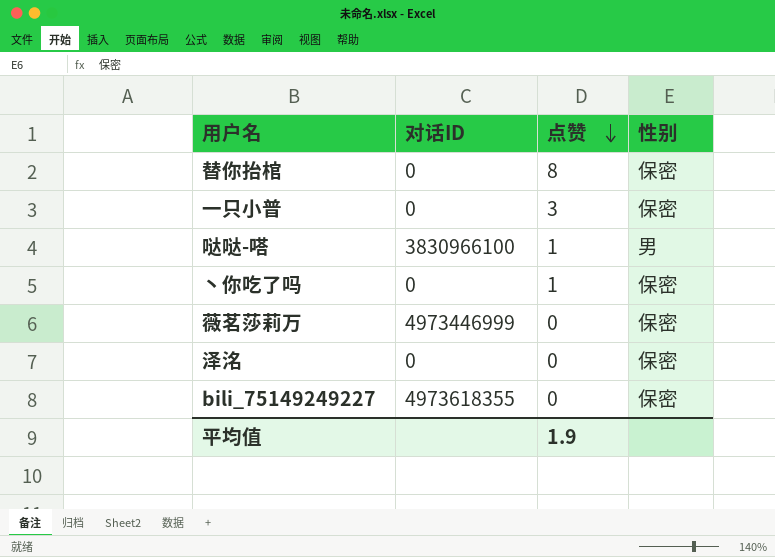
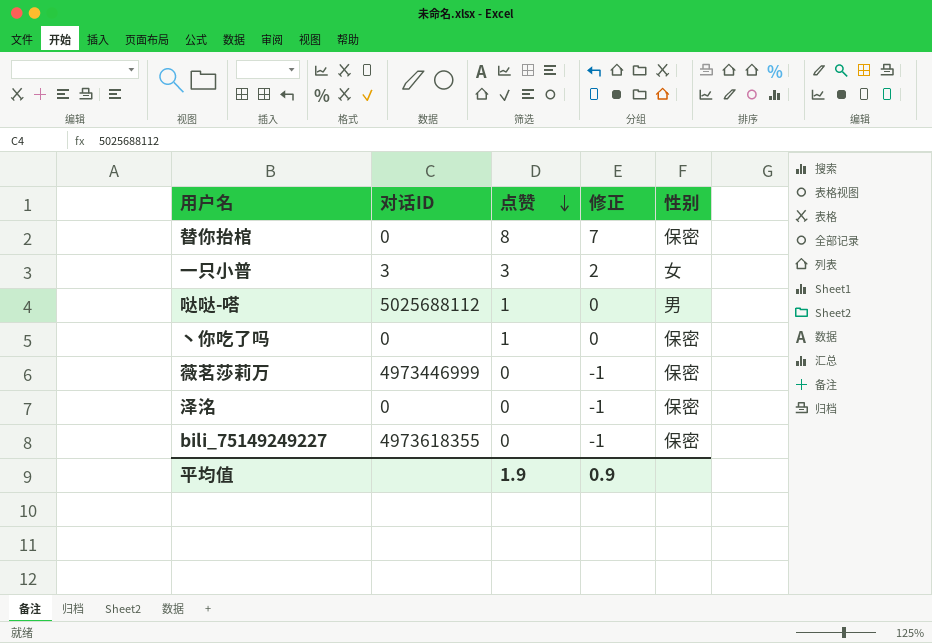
column 修正 | formula: none -> [点赞] - 1
一只小普 | 对话ID: 0 -> 3
一只小普 | 性别: 保密 -> 女
哒哒-嗒 | 对话ID: 3830966100 -> 5025688112

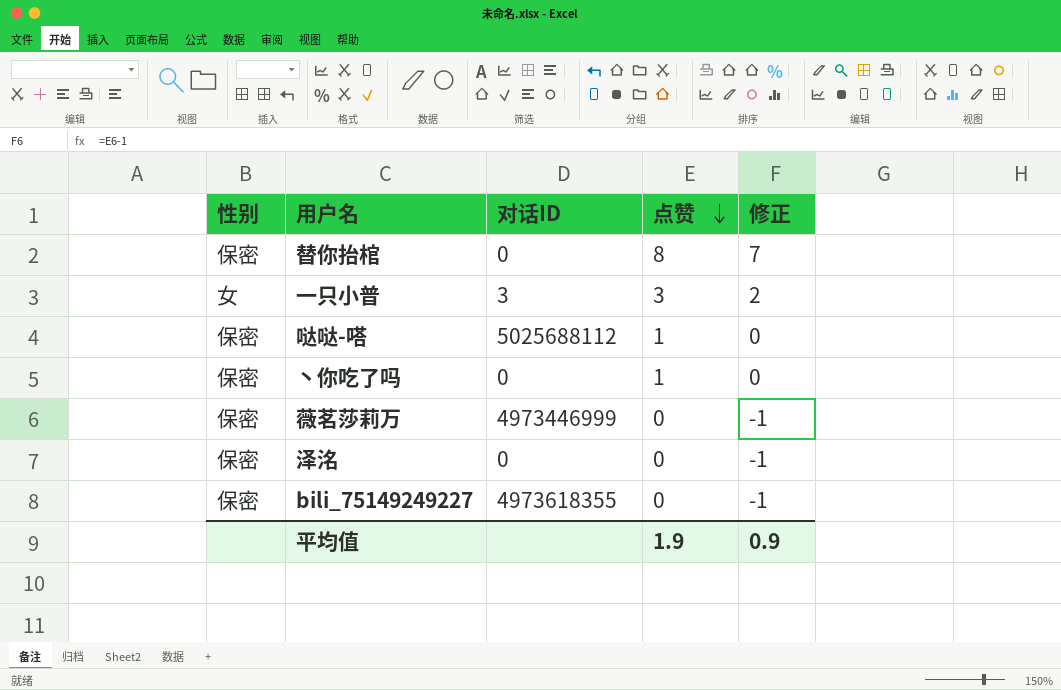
column 性别 | position: 5 -> 1
哒哒-嗒 | 性别: 男 -> 保密

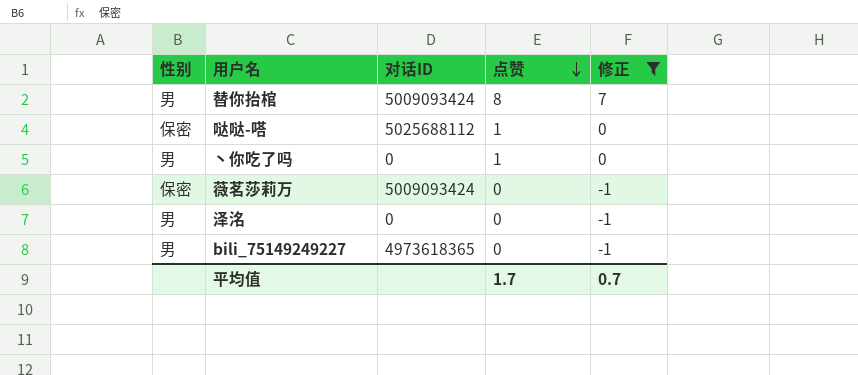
filter: none -> 修正 != 2
替你抬棺 | 性别: 保密 -> 男
替你抬棺 | 对话ID: 0 -> 5009093424
丶你吃了吗 | 性别: 保密 -> 男
薇茗莎莉万 | 对话ID: 4973446999 -> 5009093424
泽洺 | 性别: 保密 -> 男
bili_75149249227 | 性别: 保密 -> 男
bili_75149249227 | 对话ID: 4973618355 -> 4973618365
平均值 | 点赞: 1.9 -> 1.7
平均值 | 修正: 0.9 -> 0.7

